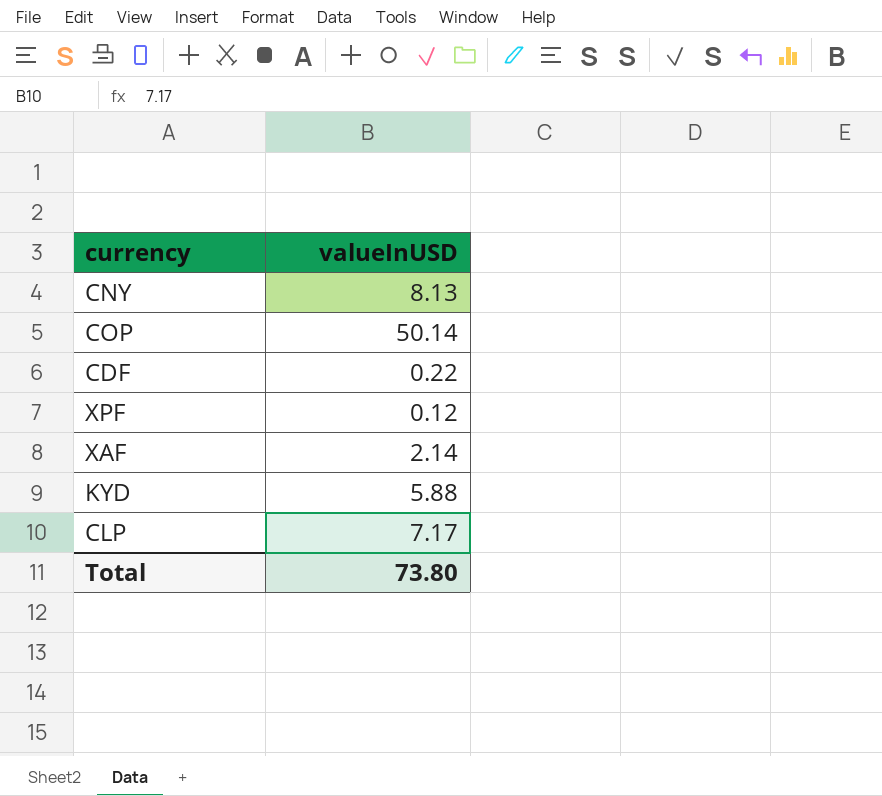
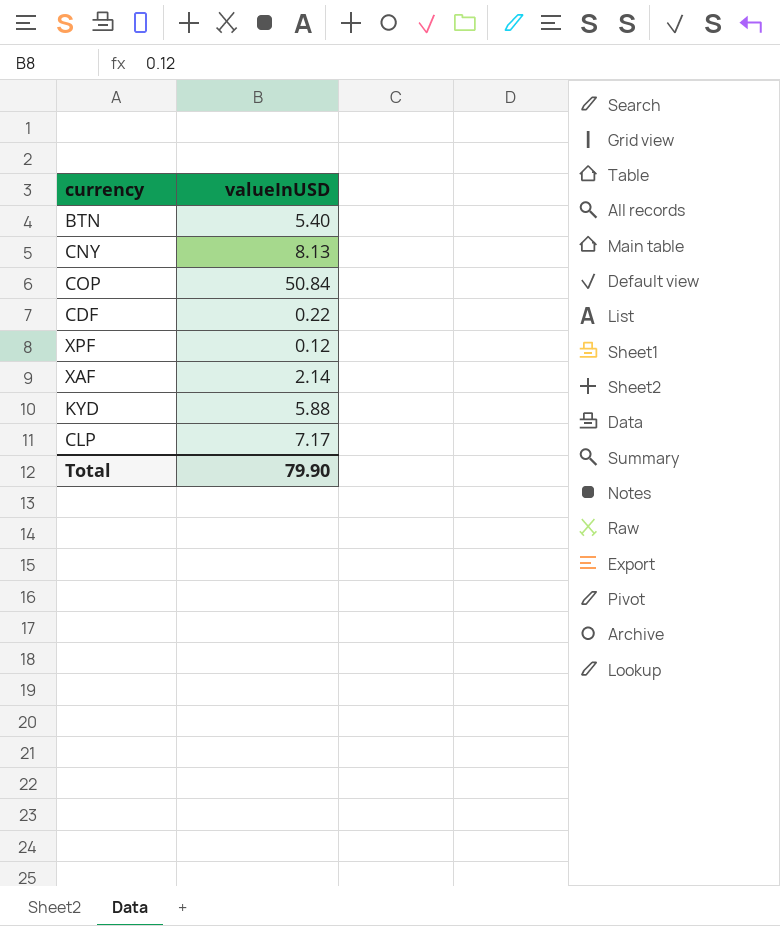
row BTN: none -> 5.40
COP | valueInUSD: 50.14 -> 50.84
Total | valueInUSD: 73.80 -> 79.90

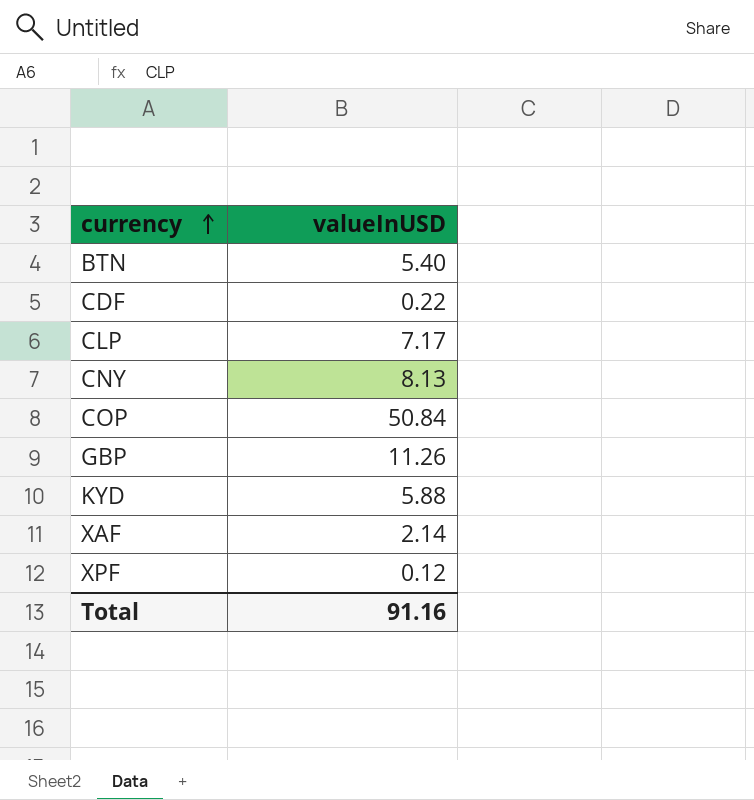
row order: none -> currency ascending
row GBP: none -> 11.26
Total | valueInUSD: 79.90 -> 91.16

